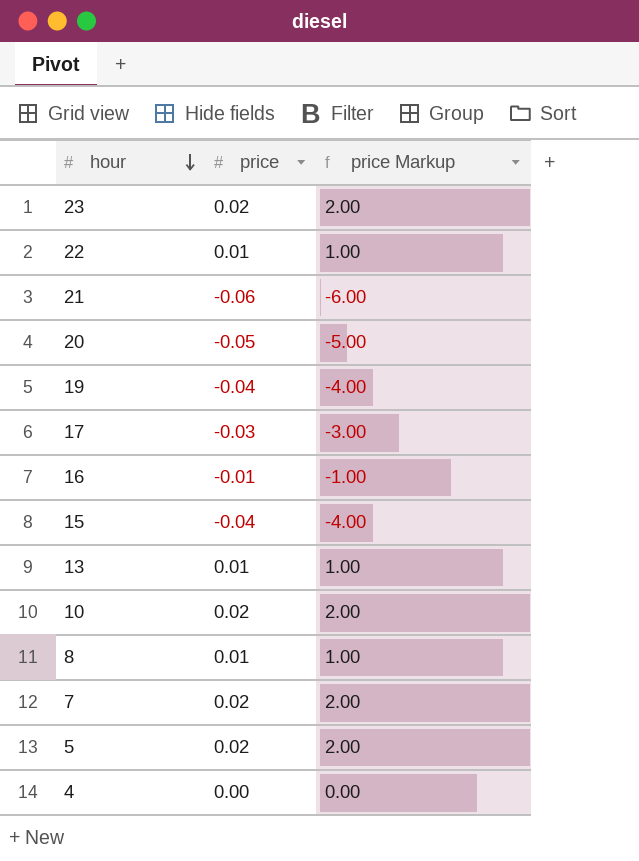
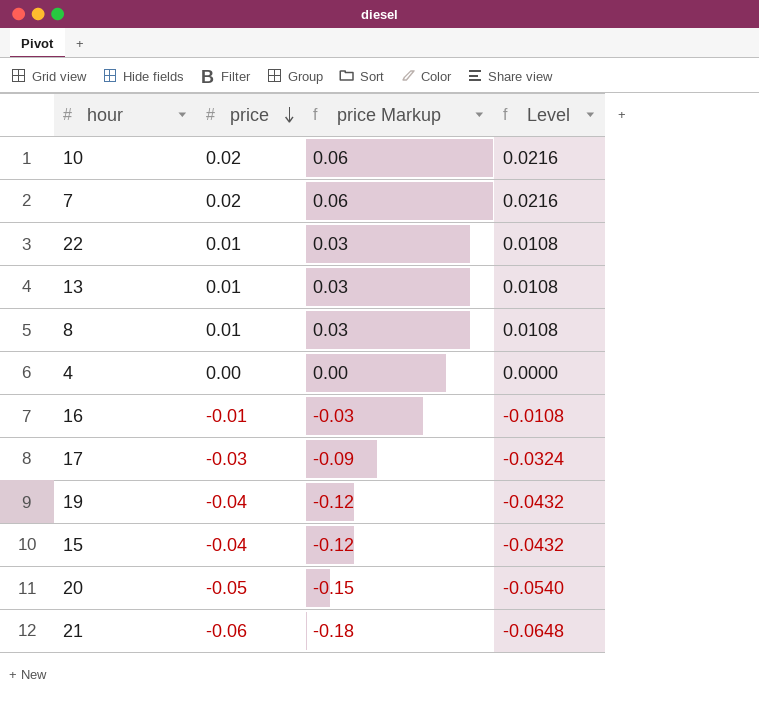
row order: hour descending -> price descending
column price Markup | formula: [price] * 100 -> [price] * 3
column Level | formula: none -> [price] * 1.08
row 23: 0.02 | 2.00 -> none
row 5: 0.02 | 2.00 -> none

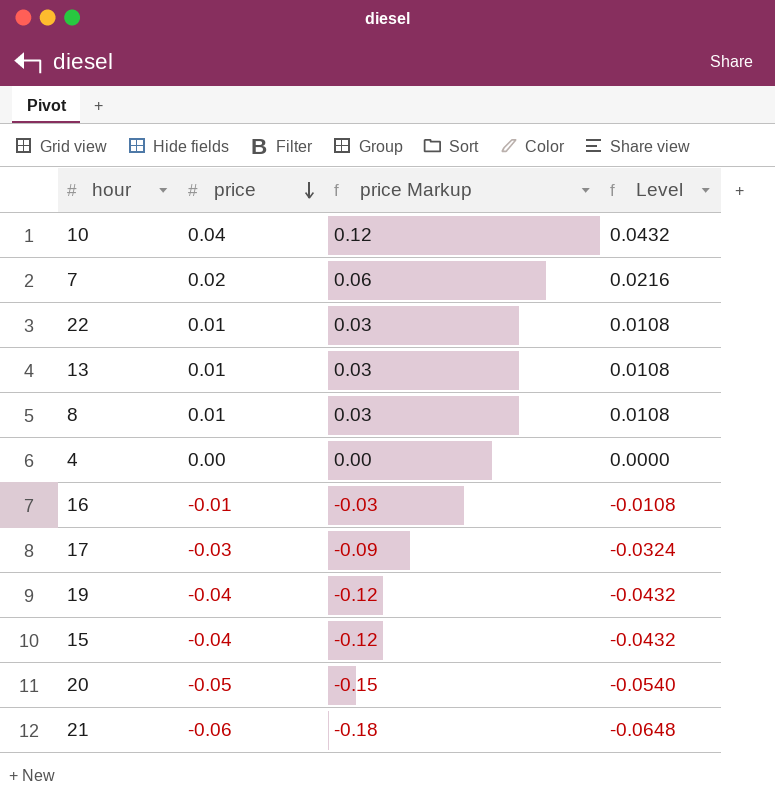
10 | price: 0.02 -> 0.04
10 | price Markup: 0.06 -> 0.12
10 | Level: 0.0216 -> 0.0432

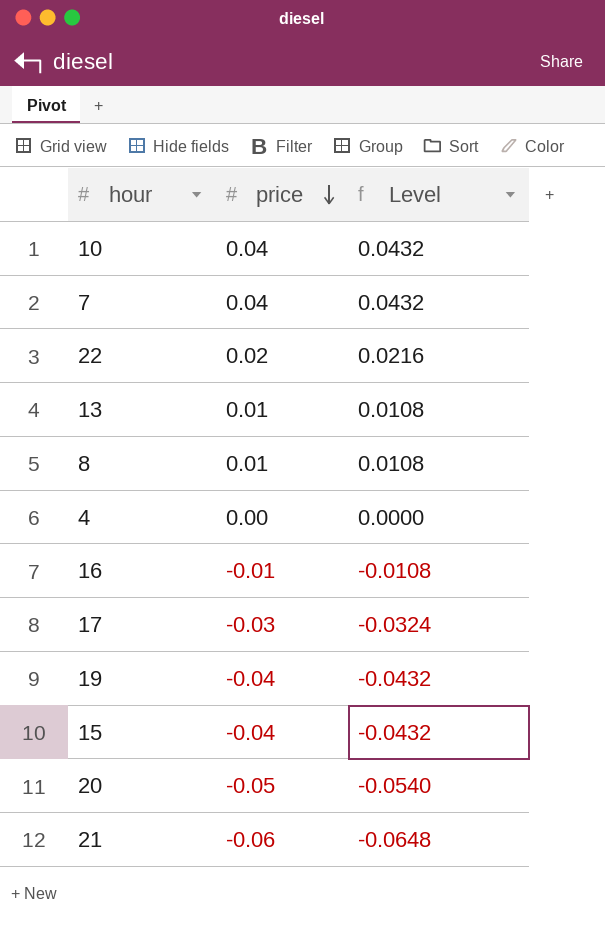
column price Markup | formula: [price] * 3 -> none
7 | price: 0.02 -> 0.04
7 | Level: 0.0216 -> 0.0432
22 | price: 0.01 -> 0.02
22 | Level: 0.0108 -> 0.0216

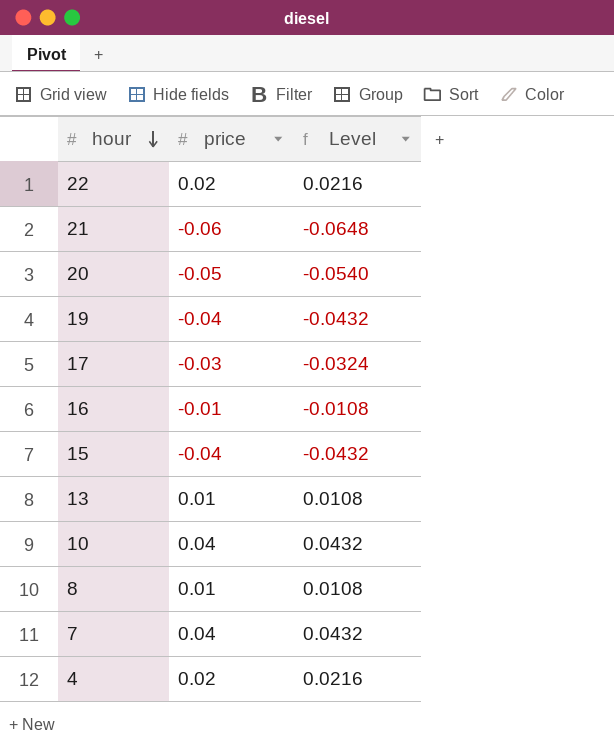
row order: price descending -> hour descending
4 | price: 0.00 -> 0.02
4 | Level: 0.0000 -> 0.0216

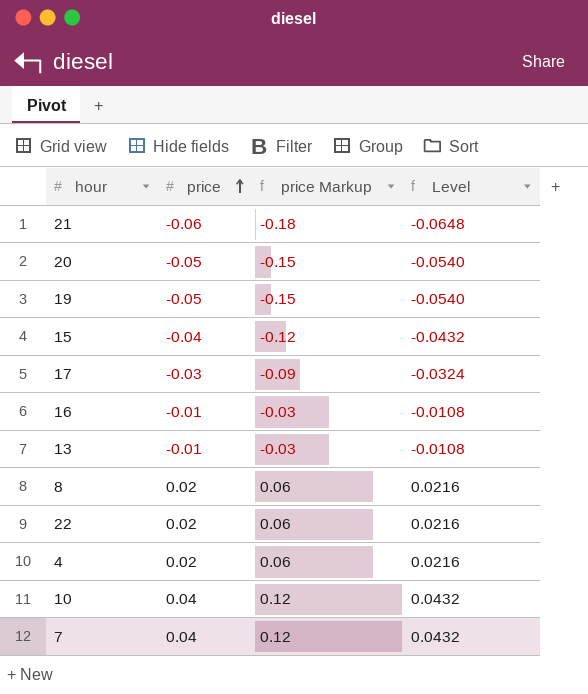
row order: hour descending -> price ascending
column price Markup | formula: none -> [price] * 3
19 | price: -0.04 -> -0.05
19 | Level: -0.0432 -> -0.0540
13 | price: 0.01 -> -0.01
13 | Level: 0.0108 -> -0.0108
8 | price: 0.01 -> 0.02
8 | Level: 0.0108 -> 0.0216

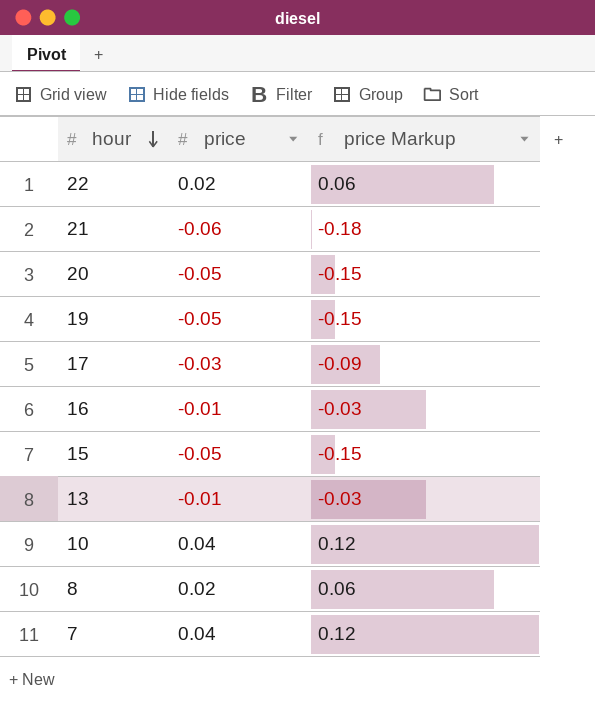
row order: price ascending -> hour descending
column Level | formula: [price] * 1.08 -> none
row 4: 0.02 | 0.06 | 0.0216 -> none
15 | price: -0.04 -> -0.05
15 | price Markup: -0.12 -> -0.15

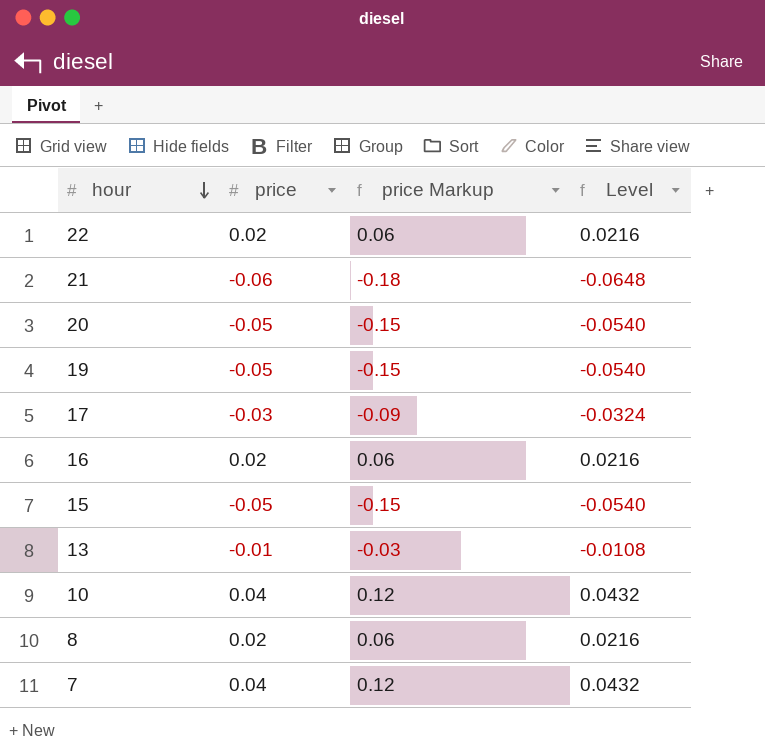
column Level | formula: none -> [price] * 1.08
16 | price: -0.01 -> 0.02
16 | price Markup: -0.03 -> 0.06

